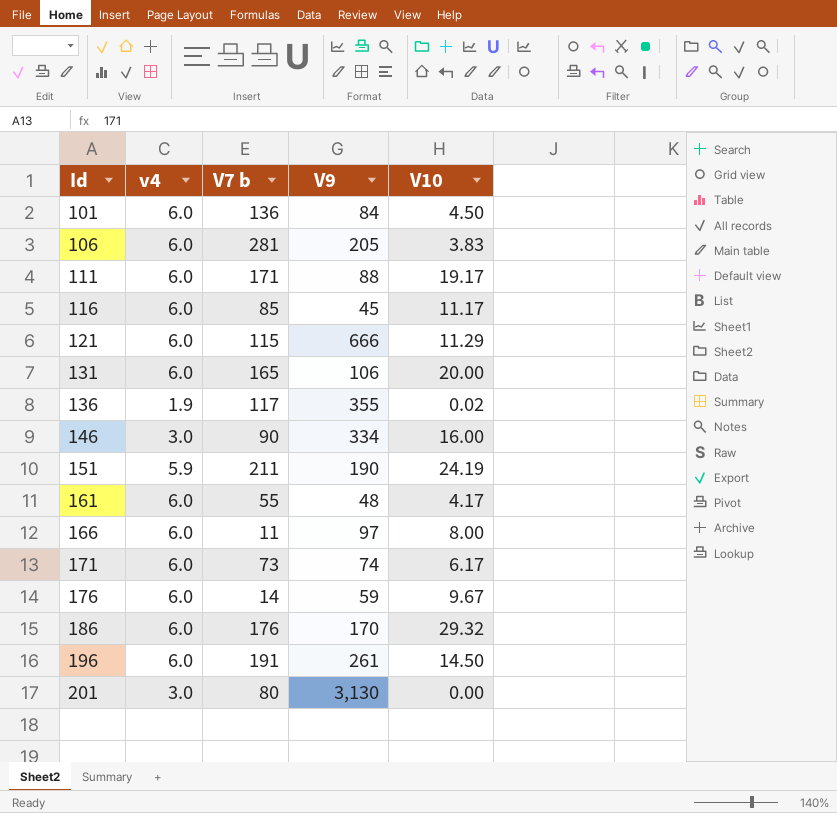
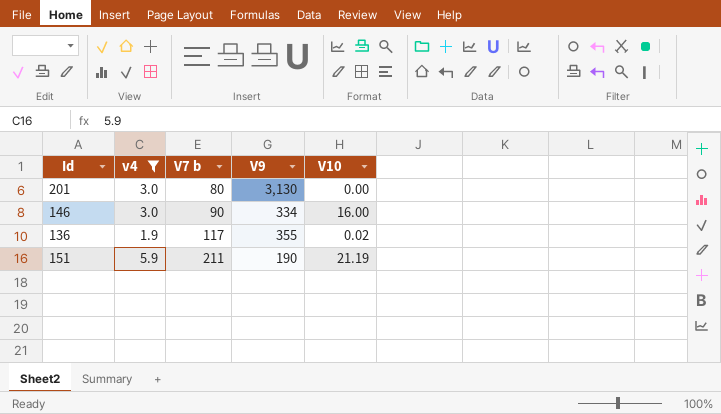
filter: none -> v4 != 6.0
row order: Id ascending -> V7 b ascending
151 | V10: 24.19 -> 21.19

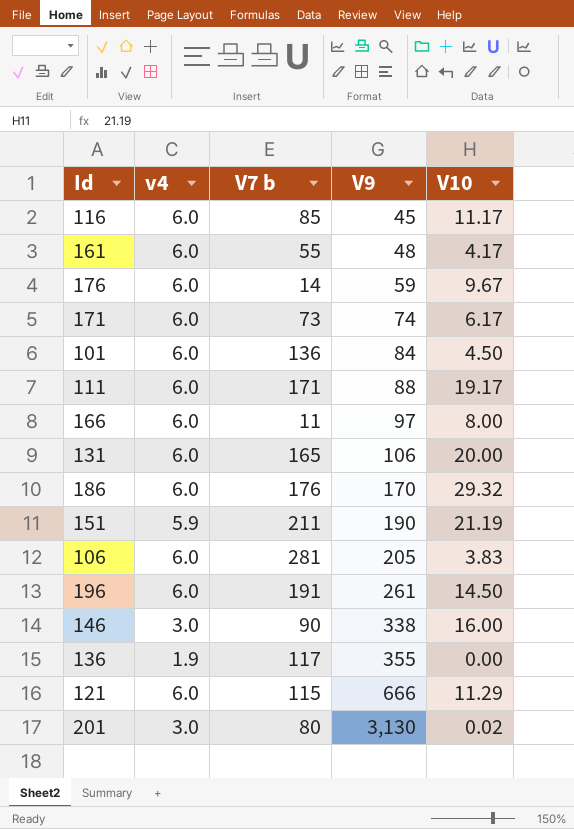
filter: v4 != 6.0 -> none
row order: V7 b ascending -> V9 ascending
146 | V9: 334 -> 338
136 | V10: 0.02 -> 0.00
201 | V10: 0.00 -> 0.02

